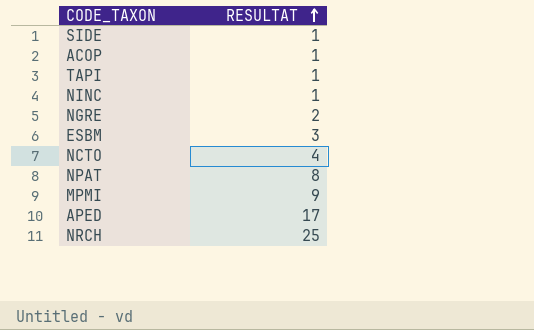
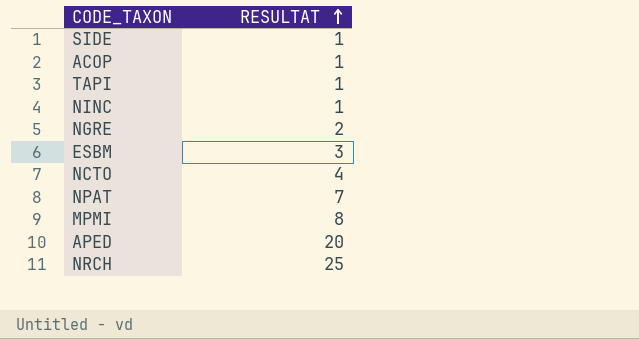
NPAT | RESULTAT: 8 -> 7
MPMI | RESULTAT: 9 -> 8
APED | RESULTAT: 17 -> 20

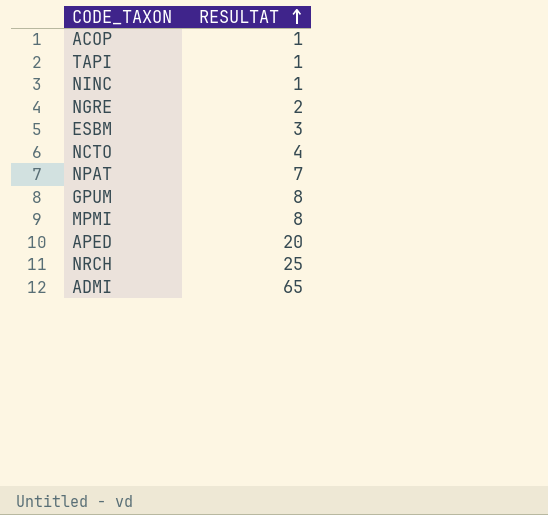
row SIDE: 1 -> none
row GPUM: none -> 8
row ADMI: none -> 65

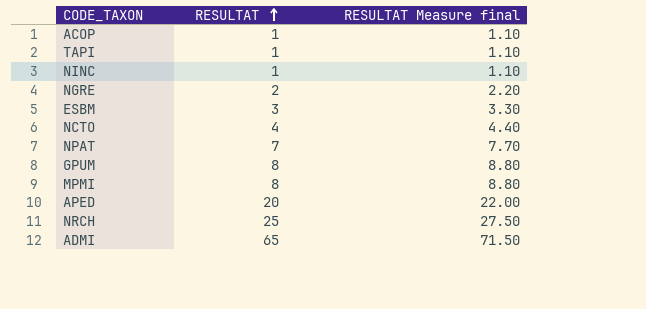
column RESULTAT Measure final | formula: none -> [RESULTAT] * 1.1

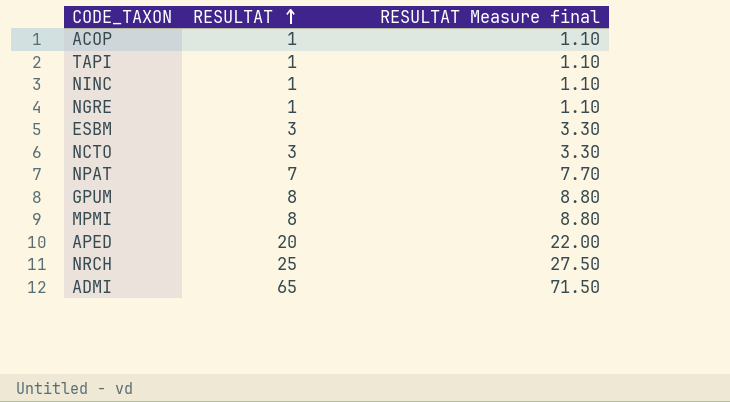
NGRE | RESULTAT: 2 -> 1
NGRE | RESULTAT Measure final: 2.20 -> 1.10
NCTO | RESULTAT: 4 -> 3
NCTO | RESULTAT Measure final: 4.40 -> 3.30

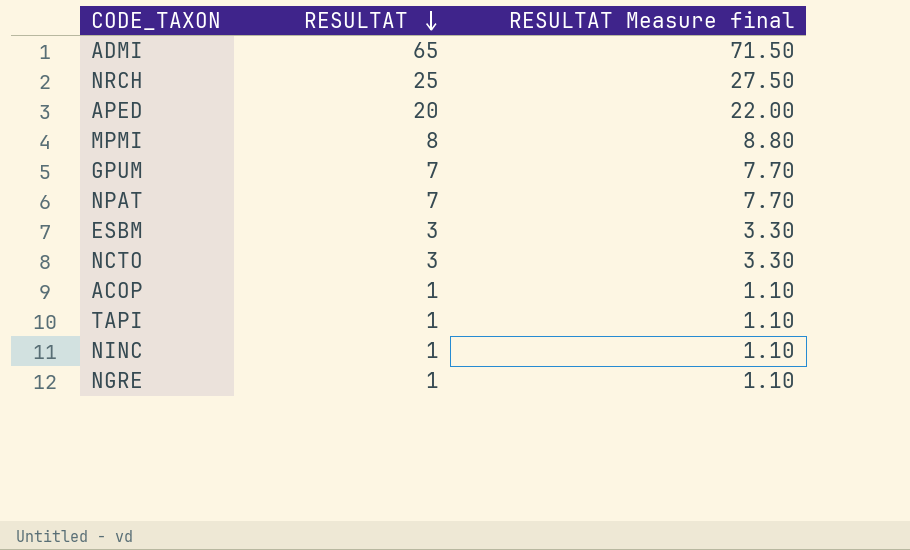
row order: RESULTAT ascending -> RESULTAT descending
GPUM | RESULTAT: 8 -> 7
GPUM | RESULTAT Measure final: 8.80 -> 7.70

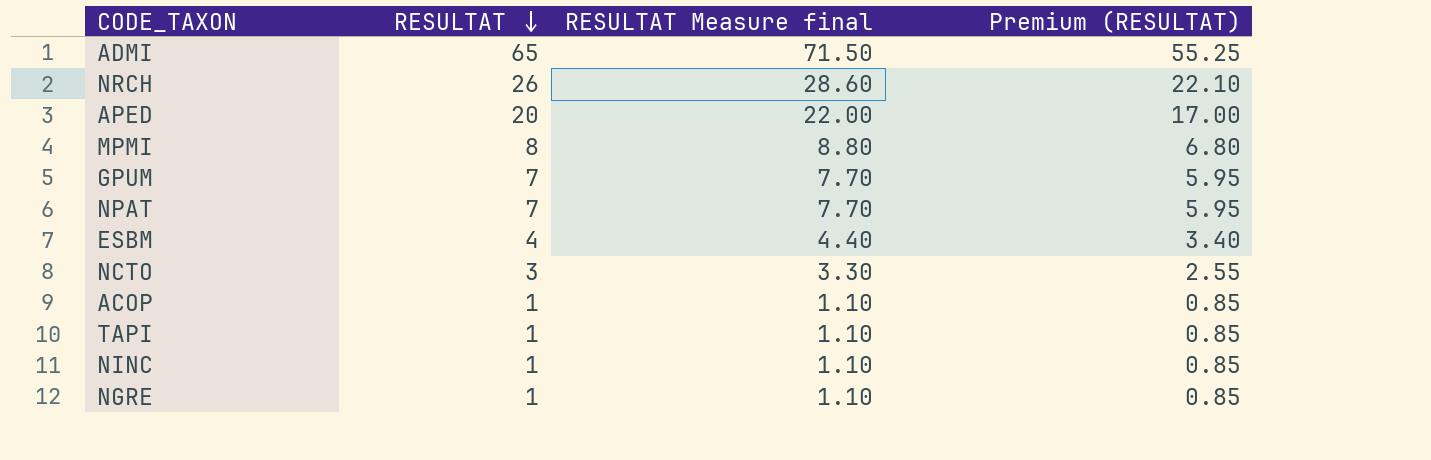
column Premium (RESULTAT) | formula: none -> [RESULTAT] * 0.85
NRCH | RESULTAT: 25 -> 26
NRCH | RESULTAT Measure final: 27.50 -> 28.60
ESBM | RESULTAT: 3 -> 4
ESBM | RESULTAT Measure final: 3.30 -> 4.40

